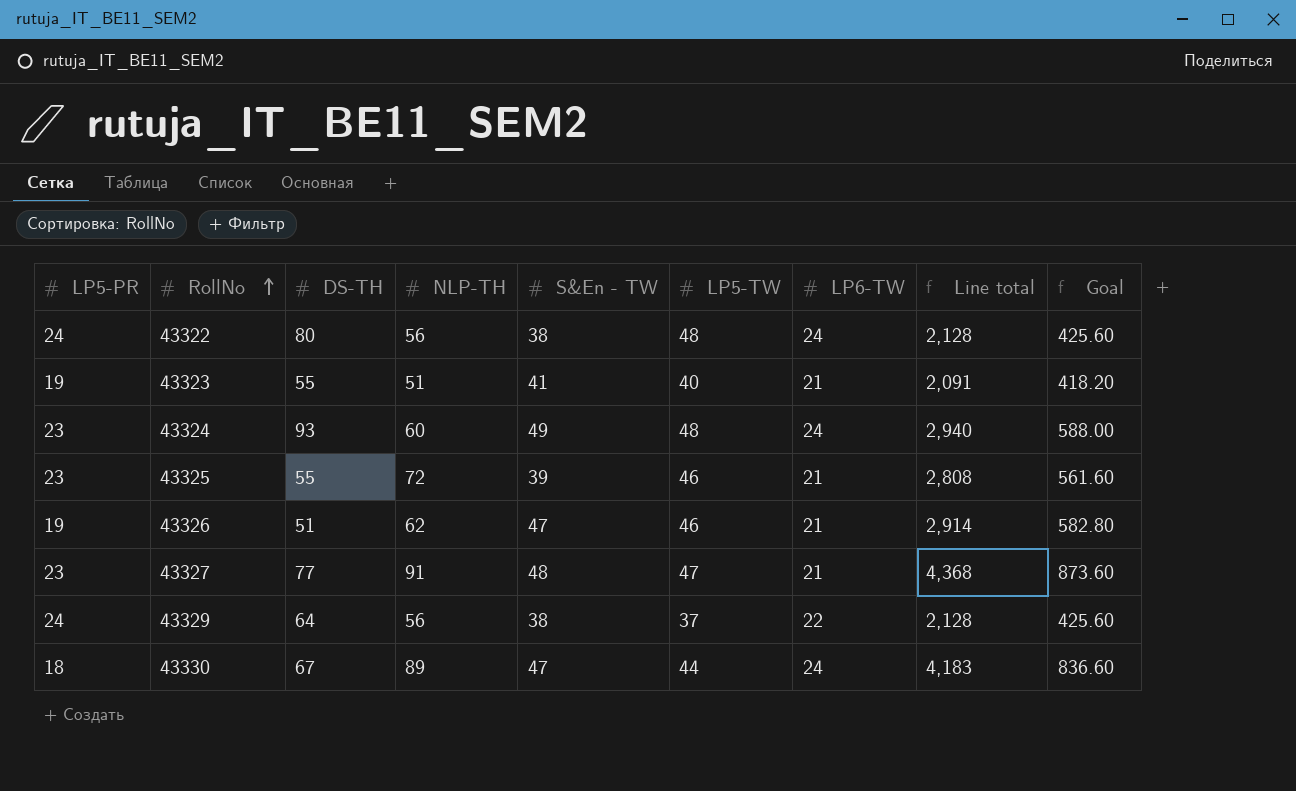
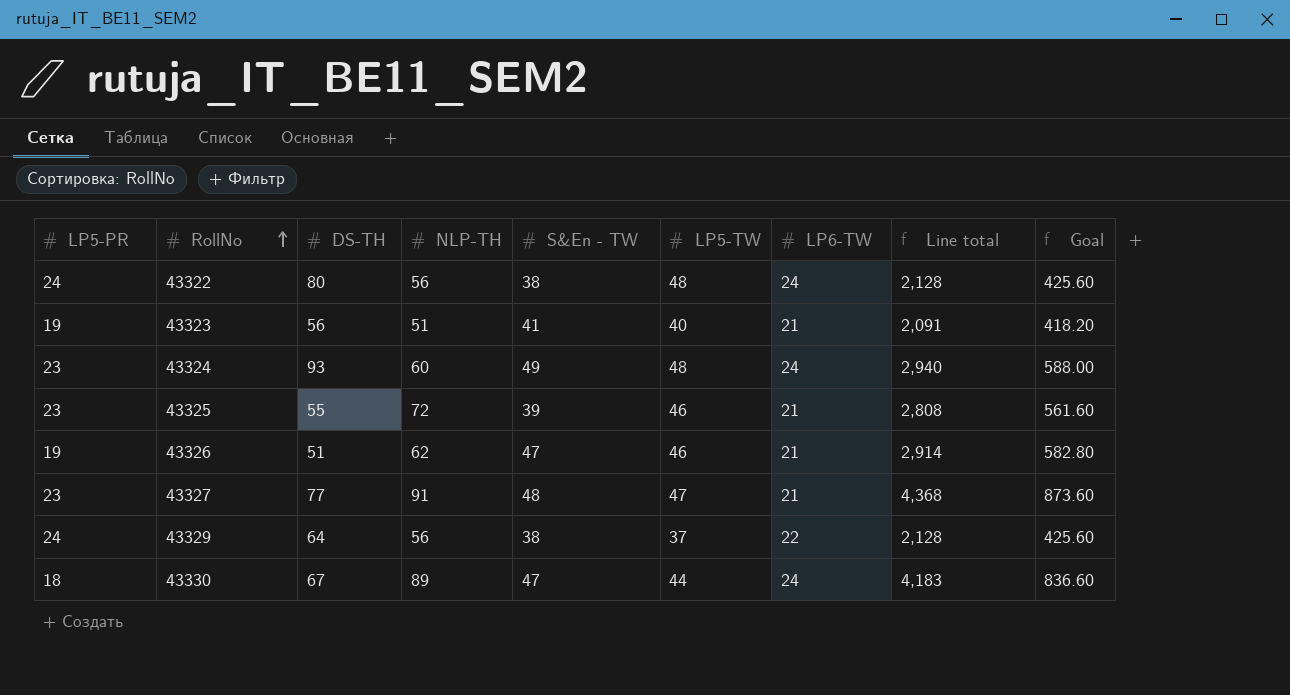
43323 | DS-TH: 55 -> 56

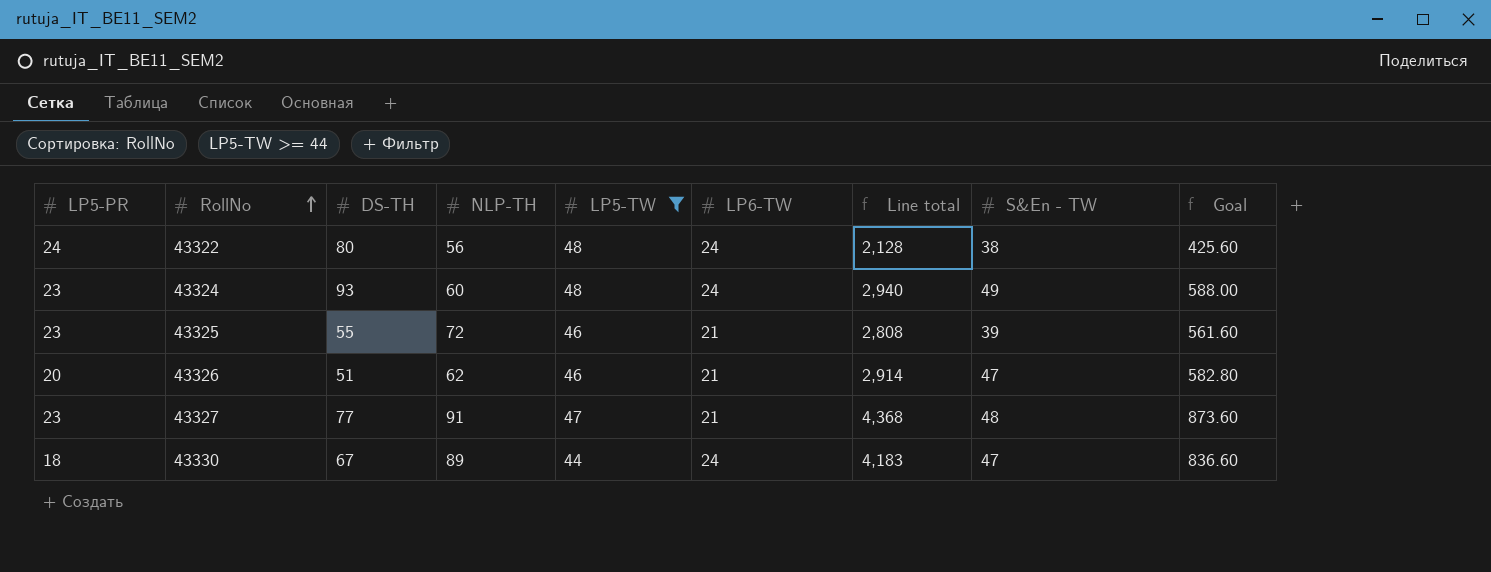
filter: none -> LP5-TW >= 44
column S&En - TW | position: 5 -> 8
43326 | LP5-PR: 19 -> 20

